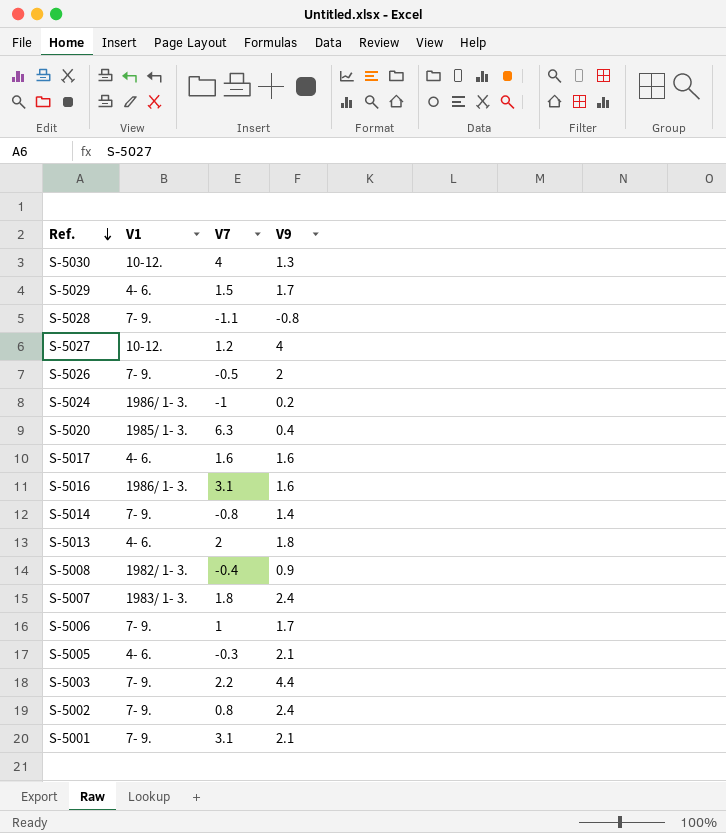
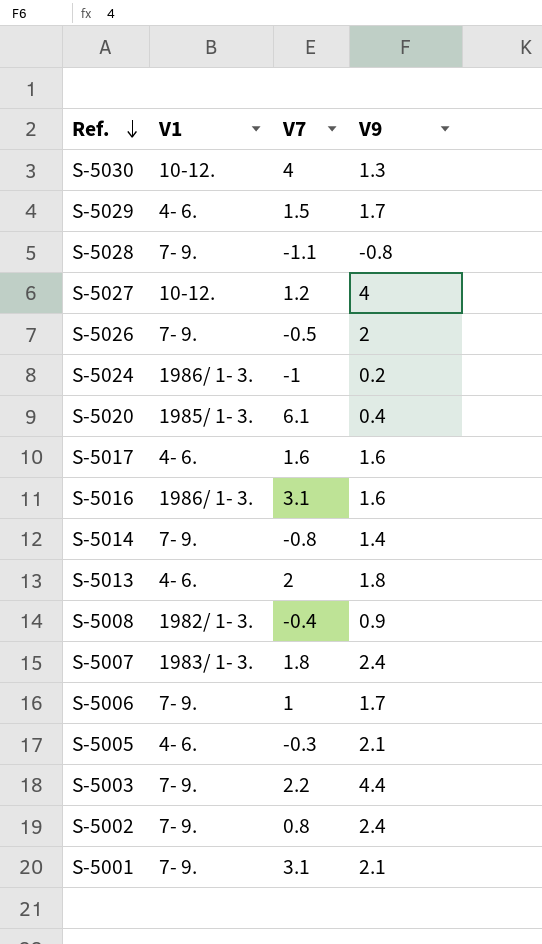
S-5020 | V7: 6.3 -> 6.1

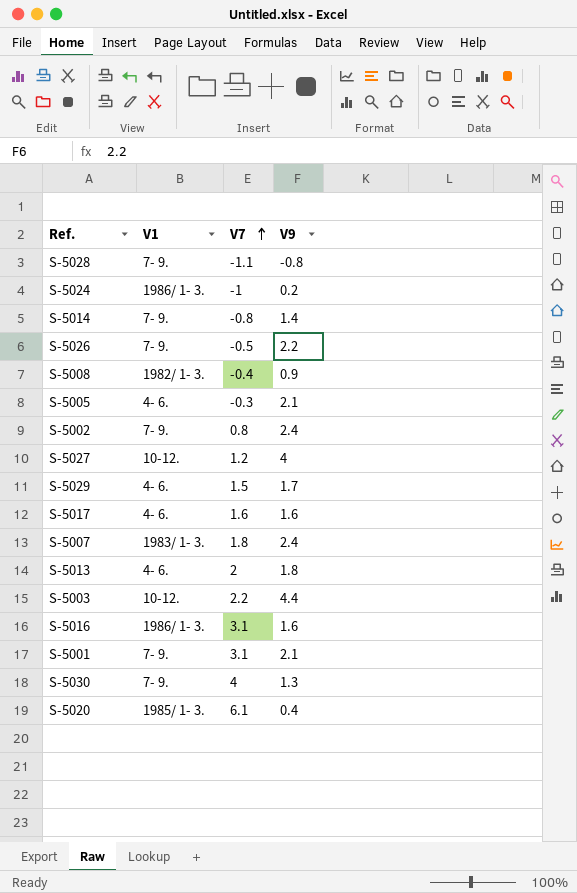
row order: Ref. descending -> V7 ascending
row S-5006: 7- 9. | 1 | 1.7 -> none
S-5026 | V9: 2 -> 2.2
S-5003 | V1: 7- 9. -> 10-12.
S-5030 | V1: 10-12. -> 7- 9.

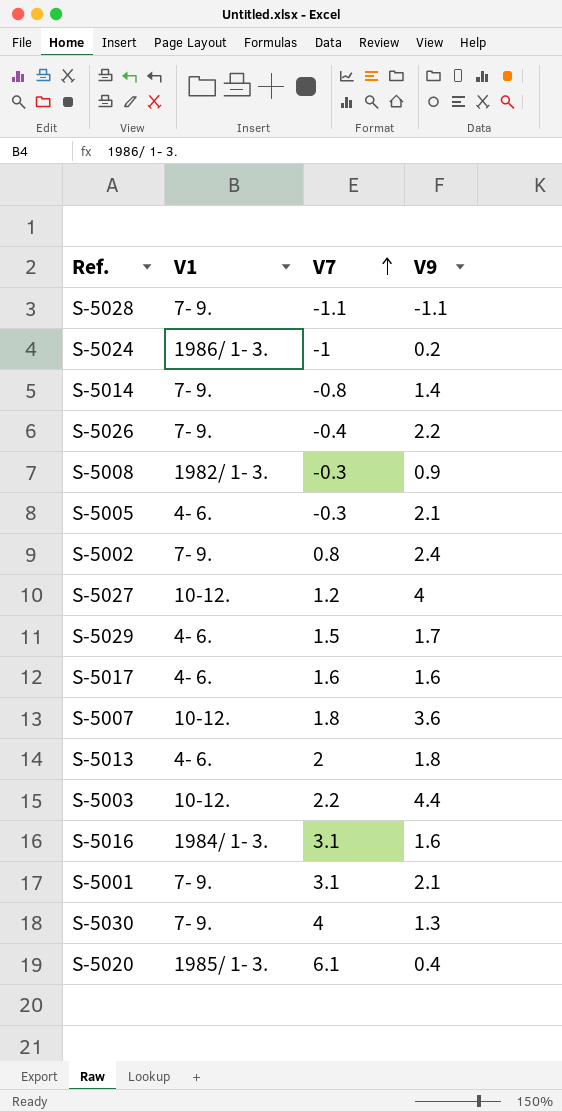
S-5028 | V9: -0.8 -> -1.1
S-5026 | V7: -0.5 -> -0.4
S-5008 | V7: -0.4 -> -0.3
S-5007 | V1: 1983/ 1- 3. -> 10-12.
S-5007 | V9: 2.4 -> 3.6
S-5016 | V1: 1986/ 1- 3. -> 1984/ 1- 3.

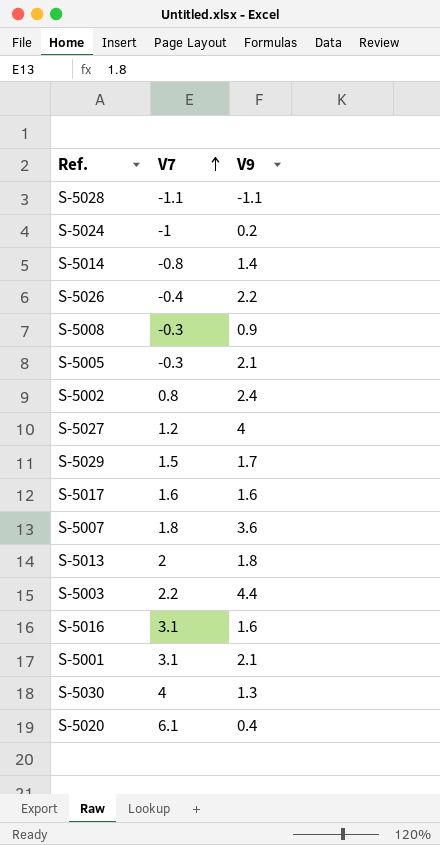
column V1 | position: 2 -> none

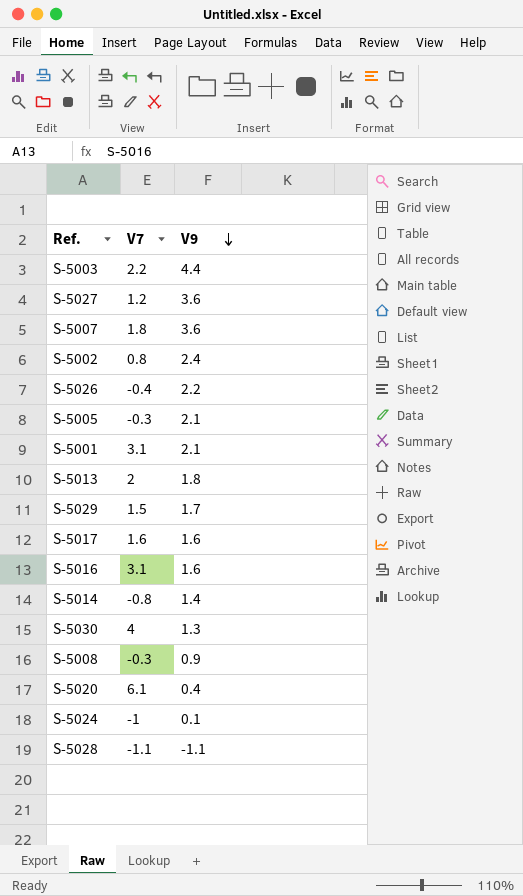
row order: V7 ascending -> V9 descending
S-5027 | V9: 4 -> 3.6
S-5024 | V9: 0.2 -> 0.1

